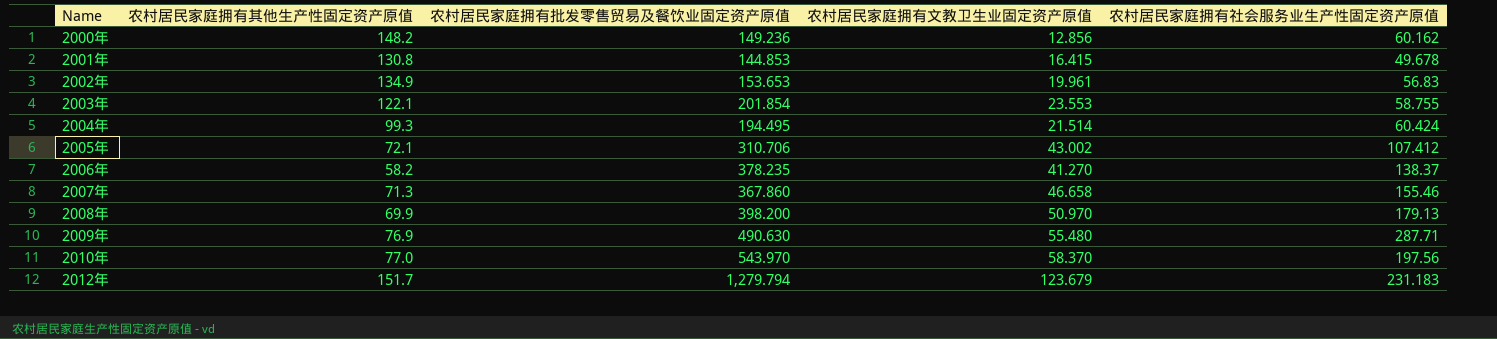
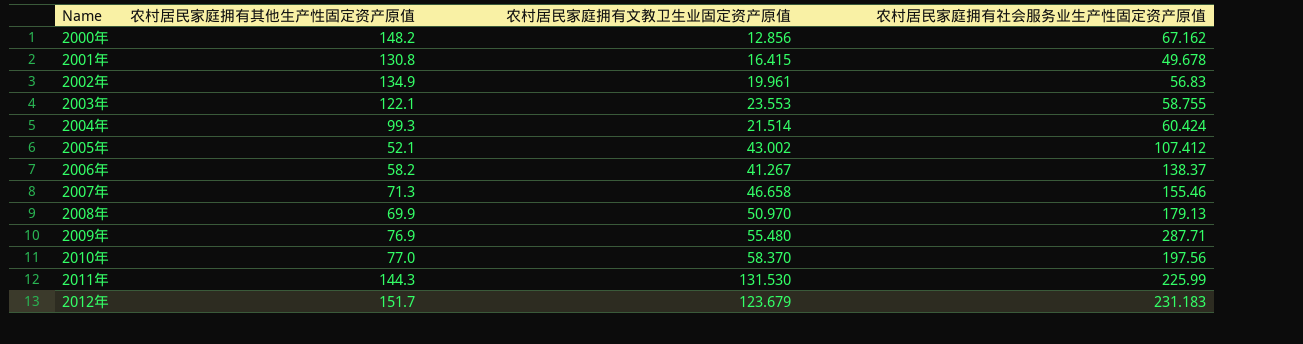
column 农村居民家庭拥有批发零售贸易及餐饮业固定资产原值 | position: 3 -> none
2000年 | 农村居民家庭拥有社会服务业生产性固定资产原值: 60.162 -> 67.162
2005年 | 农村居民家庭拥有其他生产性固定资产原值: 72.1 -> 52.1
2006年 | 农村居民家庭拥有文教卫生业固定资产原值: 41.270 -> 41.267
row 2011年: none -> 144.3 | 131.530 | 225.99

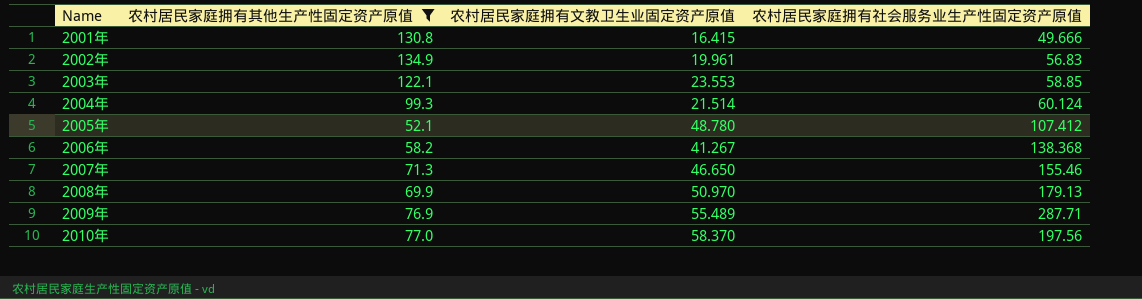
filter: none -> 农村居民家庭拥有其他生产性固定资产原值 <= 134.9
2001年 | 农村居民家庭拥有社会服务业生产性固定资产原值: 49.678 -> 49.666
2003年 | 农村居民家庭拥有社会服务业生产性固定资产原值: 58.755 -> 58.85
2004年 | 农村居民家庭拥有社会服务业生产性固定资产原值: 60.424 -> 60.124
2005年 | 农村居民家庭拥有文教卫生业固定资产原值: 43.002 -> 48.780
2006年 | 农村居民家庭拥有社会服务业生产性固定资产原值: 138.37 -> 138.368
2007年 | 农村居民家庭拥有文教卫生业固定资产原值: 46.658 -> 46.650
2009年 | 农村居民家庭拥有文教卫生业固定资产原值: 55.480 -> 55.489

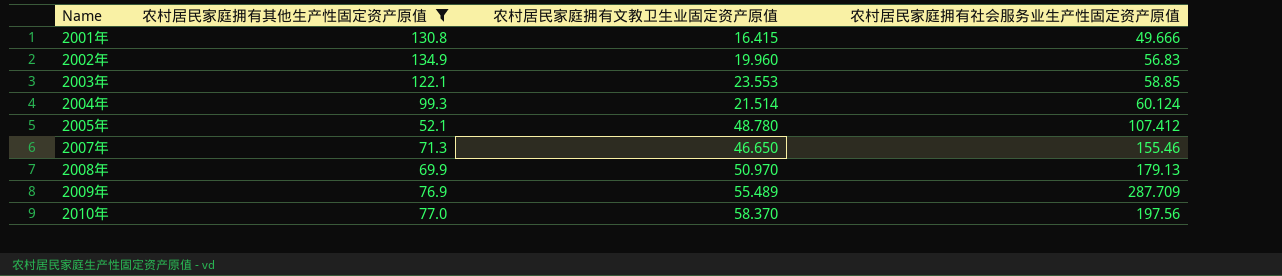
row 2006年: 58.2 | 41.267 | 138.368 -> none
2002年 | 农村居民家庭拥有文教卫生业固定资产原值: 19.961 -> 19.960
2009年 | 农村居民家庭拥有社会服务业生产性固定资产原值: 287.71 -> 287.709

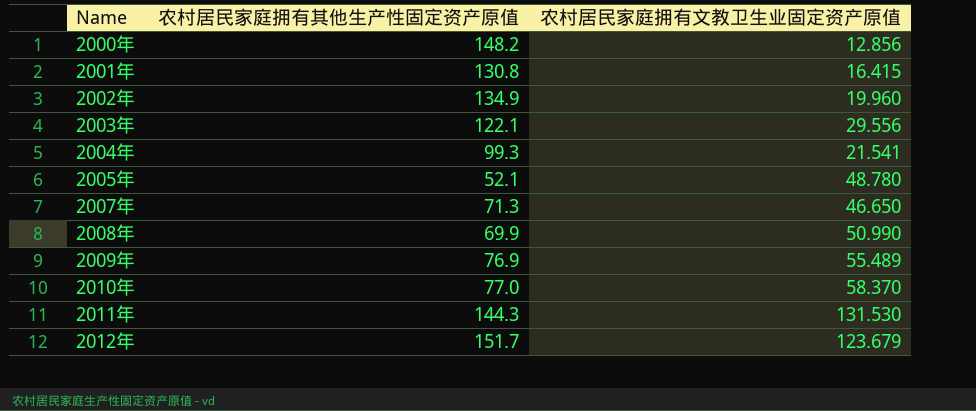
filter: 农村居民家庭拥有其他生产性固定资产原值 <= 134.9 -> none
column 农村居民家庭拥有社会服务业生产性固定资产原值 | position: 4 -> none
2003年 | 农村居民家庭拥有文教卫生业固定资产原值: 23.553 -> 29.556
2004年 | 农村居民家庭拥有文教卫生业固定资产原值: 21.514 -> 21.541
2008年 | 农村居民家庭拥有文教卫生业固定资产原值: 50.970 -> 50.990

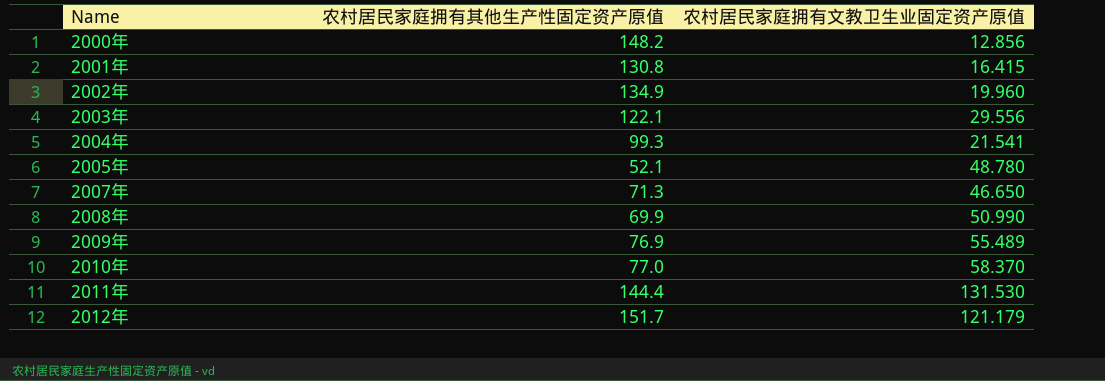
2011年 | 农村居民家庭拥有其他生产性固定资产原值: 144.3 -> 144.4
2012年 | 农村居民家庭拥有文教卫生业固定资产原值: 123.679 -> 121.179

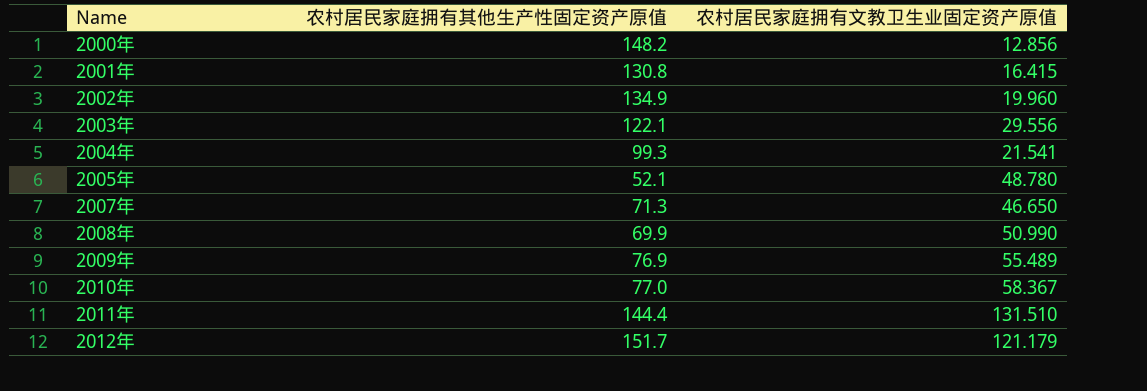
2010年 | 农村居民家庭拥有文教卫生业固定资产原值: 58.370 -> 58.367
2011年 | 农村居民家庭拥有文教卫生业固定资产原值: 131.530 -> 131.510

